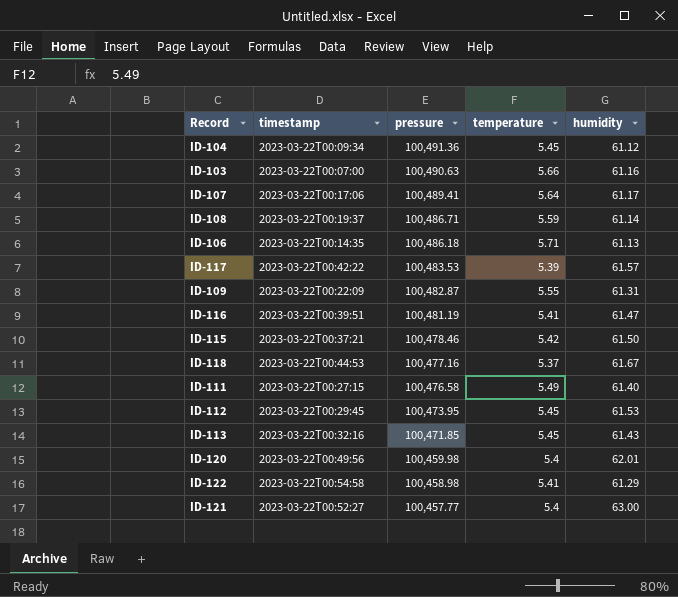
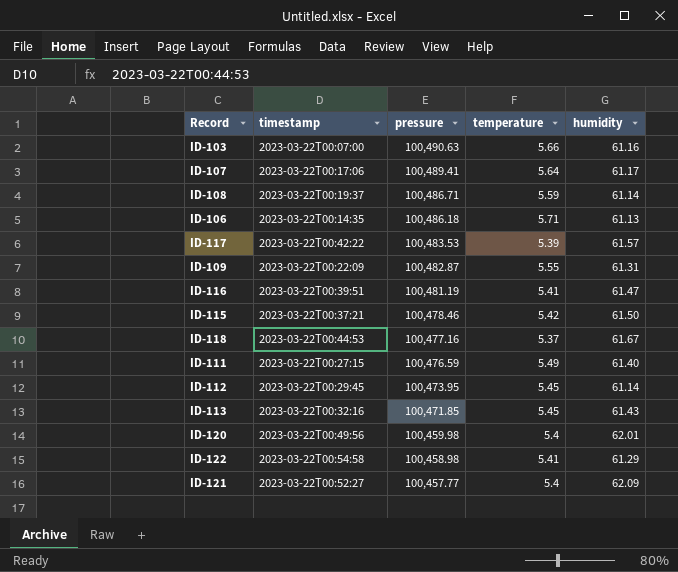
row ID-104: 2023-03-22T00:09:34 | 100,491.36 | 5.45 | 61.12 -> none
ID-111 | pressure: 100,476.58 -> 100,476.59
ID-112 | humidity: 61.53 -> 61.14
ID-121 | humidity: 63.00 -> 62.09

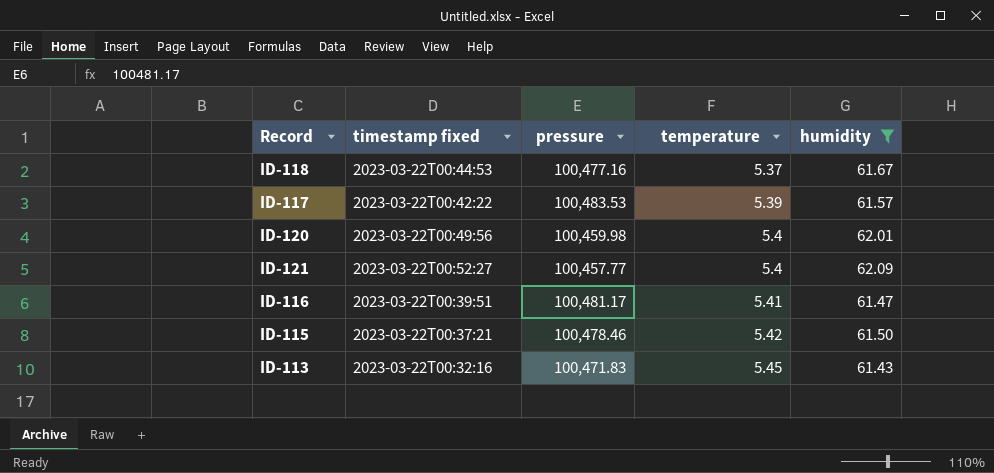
filter: none -> humidity >= 61.43
row order: pressure descending -> temperature ascending
column name: timestamp -> timestamp fixed
ID-116 | pressure: 100,481.19 -> 100,481.17
ID-113 | pressure: 100,471.85 -> 100,471.83

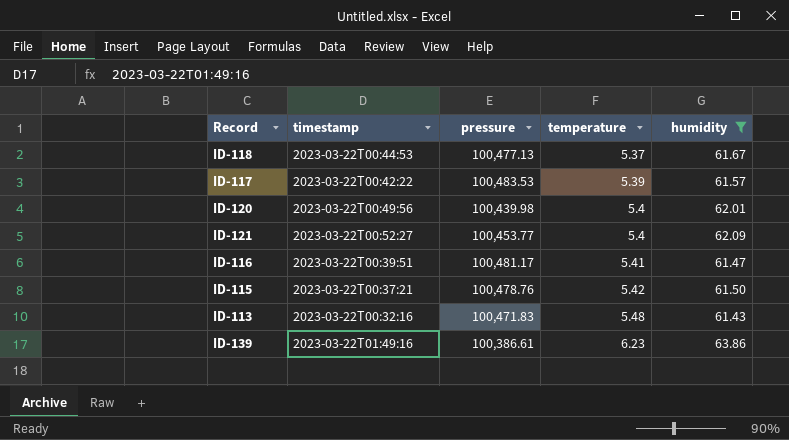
column name: timestamp fixed -> timestamp
ID-118 | pressure: 100,477.16 -> 100,477.13
ID-120 | pressure: 100,459.98 -> 100,439.98
ID-121 | pressure: 100,457.77 -> 100,453.77
ID-115 | pressure: 100,478.46 -> 100,478.76
ID-113 | temperature: 5.45 -> 5.48
row ID-139: none -> 2023-03-22T01:49:16 | 100,386.61 | 6.23 | 63.86

